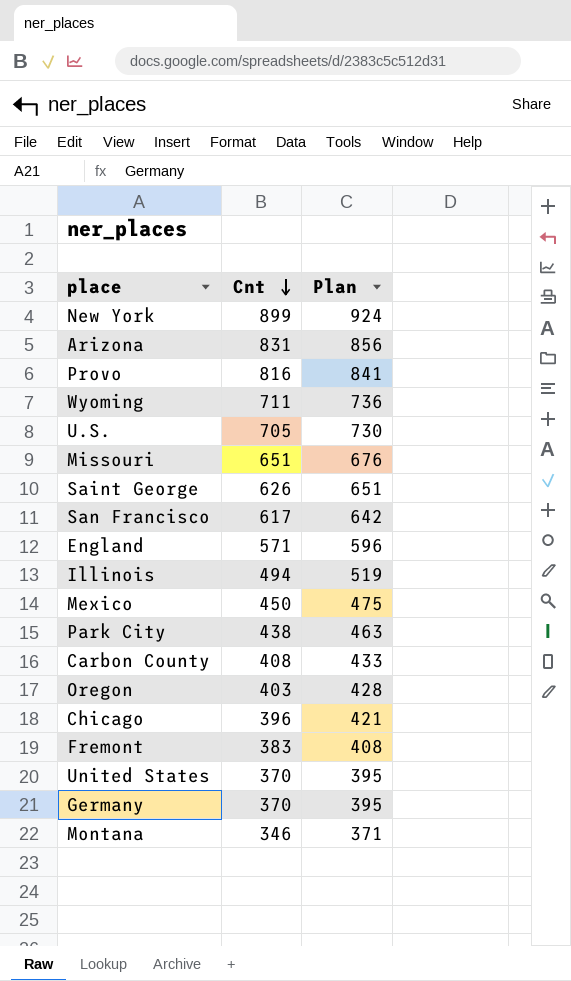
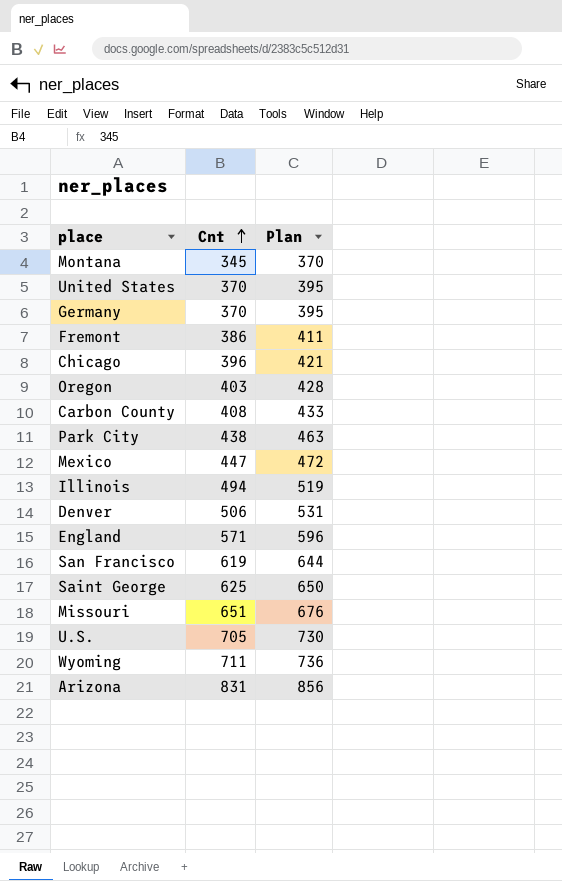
row order: Cnt descending -> Cnt ascending
row New York: 899 | 924 -> none
row Provo: 816 | 841 -> none
Montana | Cnt: 346 -> 345
Montana | Plan: 371 -> 370
Fremont | Cnt: 383 -> 386
Fremont | Plan: 408 -> 411
Mexico | Cnt: 450 -> 447
Mexico | Plan: 475 -> 472
row Denver: none -> 506 | 531
San Francisco | Cnt: 617 -> 619
San Francisco | Plan: 642 -> 644
Saint George | Cnt: 626 -> 625
Saint George | Plan: 651 -> 650

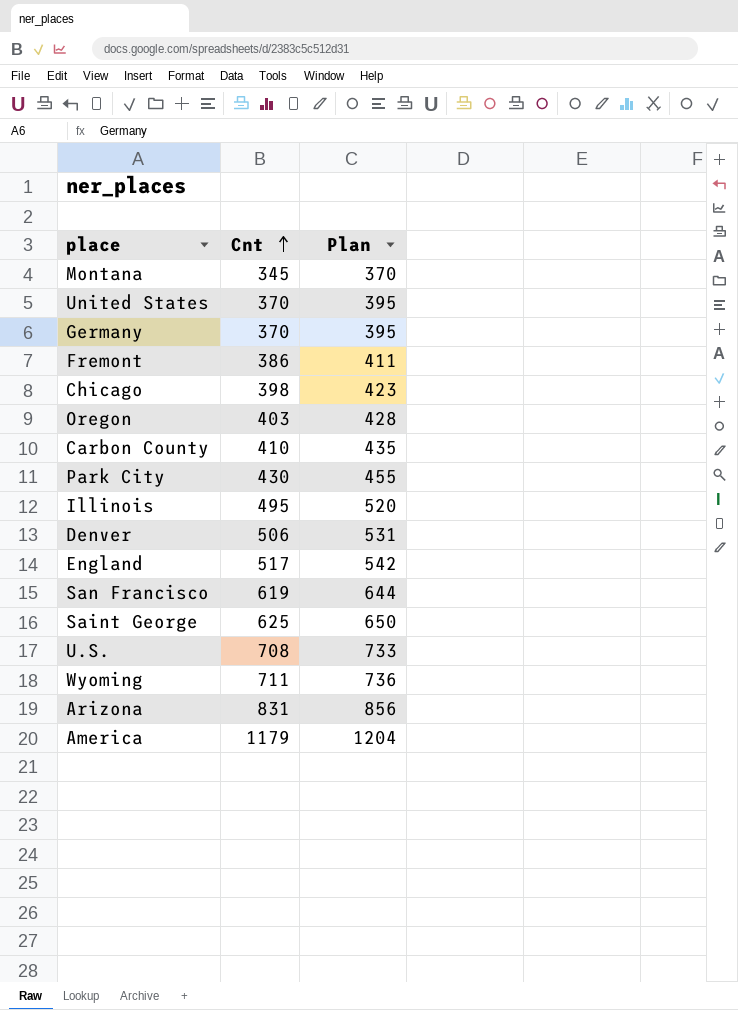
row Mexico: 447 | 472 -> none
row Missouri: 651 | 676 -> none
Chicago | Cnt: 396 -> 398
Chicago | Plan: 421 -> 423
Carbon County | Cnt: 408 -> 410
Carbon County | Plan: 433 -> 435
Park City | Cnt: 438 -> 430
Park City | Plan: 463 -> 455
Illinois | Cnt: 494 -> 495
Illinois | Plan: 519 -> 520
England | Cnt: 571 -> 517
England | Plan: 596 -> 542
U.S. | Cnt: 705 -> 708
U.S. | Plan: 730 -> 733
row America: none -> 1179 | 1204

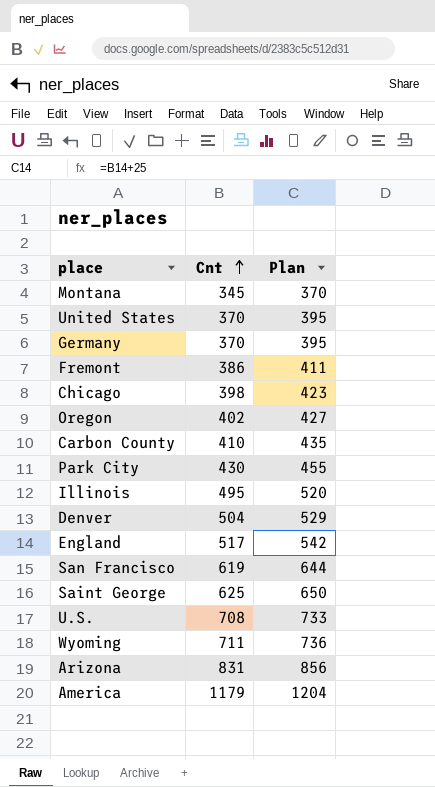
Oregon | Cnt: 403 -> 402
Oregon | Plan: 428 -> 427
Denver | Cnt: 506 -> 504
Denver | Plan: 531 -> 529

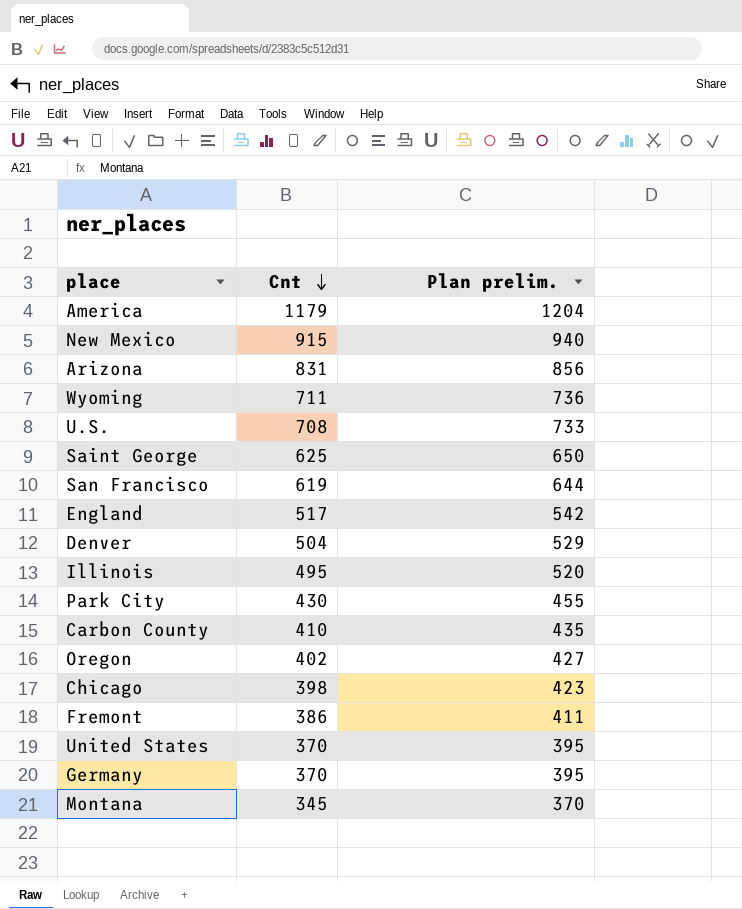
row order: Cnt ascending -> Cnt descending
column name: Plan -> Plan prelim.
row New Mexico: none -> 915 | 940

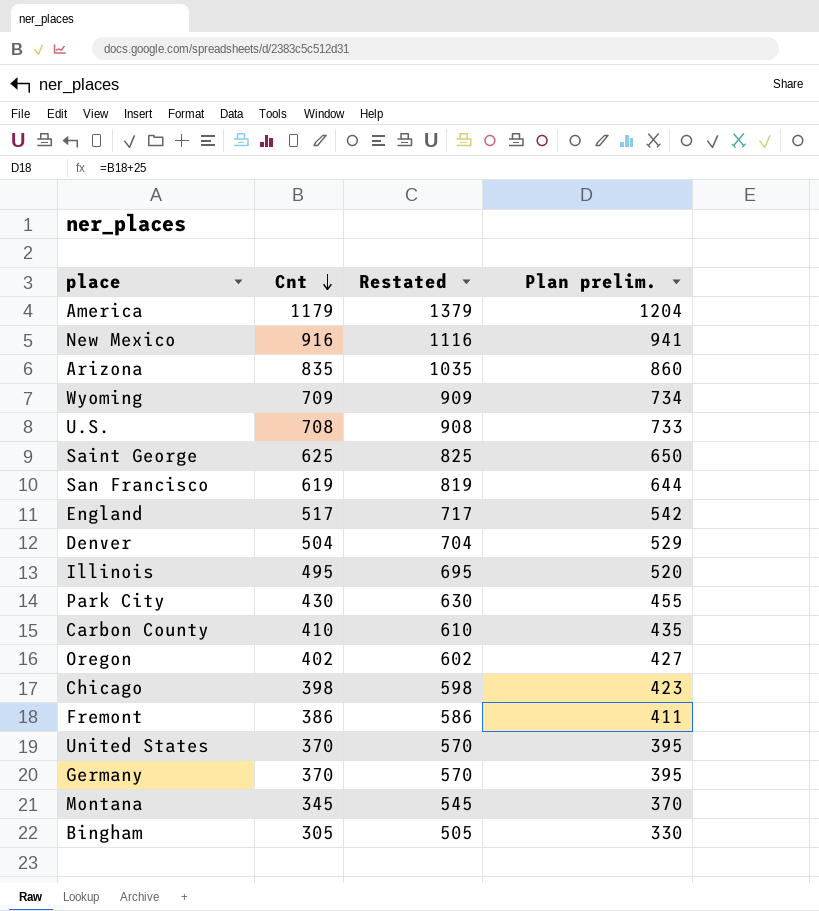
column Restated | formula: none -> [Cnt] + 200
New Mexico | Cnt: 915 -> 916
New Mexico | Plan prelim.: 940 -> 941
Arizona | Cnt: 831 -> 835
Arizona | Plan prelim.: 856 -> 860
Wyoming | Cnt: 711 -> 709
Wyoming | Plan prelim.: 736 -> 734
row Bingham: none -> 305 | 505 | 330

